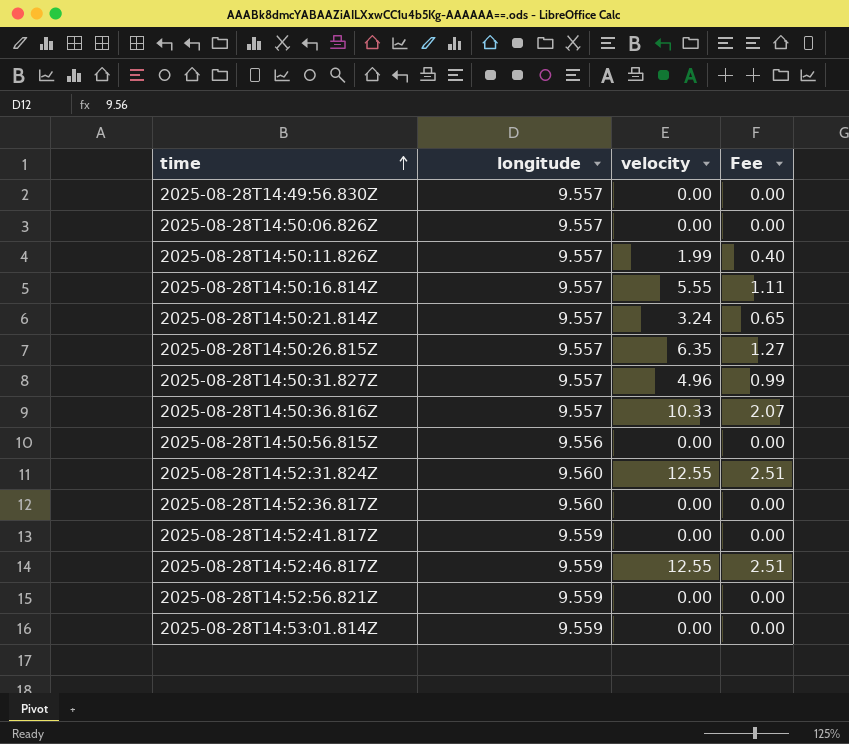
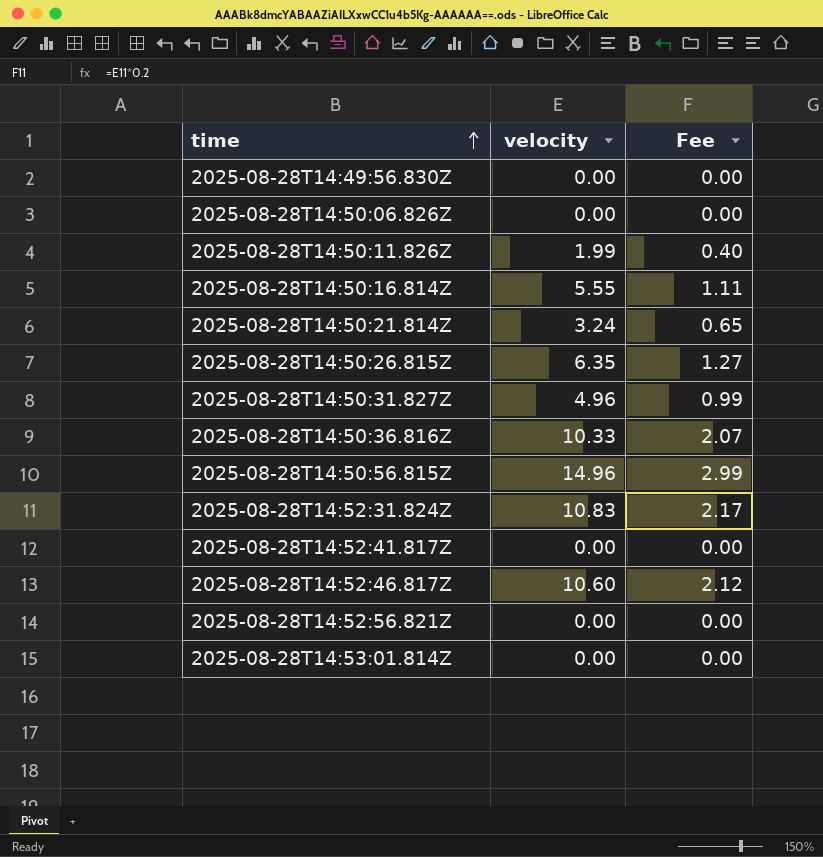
column longitude | position: 2 -> none
row 2025-08-28T14:52:36.817Z: 9.560 | 0.00 | 0.00 -> none
2025-08-28T14:50:56.815Z | velocity: 0.00 -> 14.96
2025-08-28T14:50:56.815Z | Fee: 0.00 -> 2.99
2025-08-28T14:52:31.824Z | velocity: 12.55 -> 10.83
2025-08-28T14:52:31.824Z | Fee: 2.51 -> 2.17
2025-08-28T14:52:46.817Z | velocity: 12.55 -> 10.60
2025-08-28T14:52:46.817Z | Fee: 2.51 -> 2.12

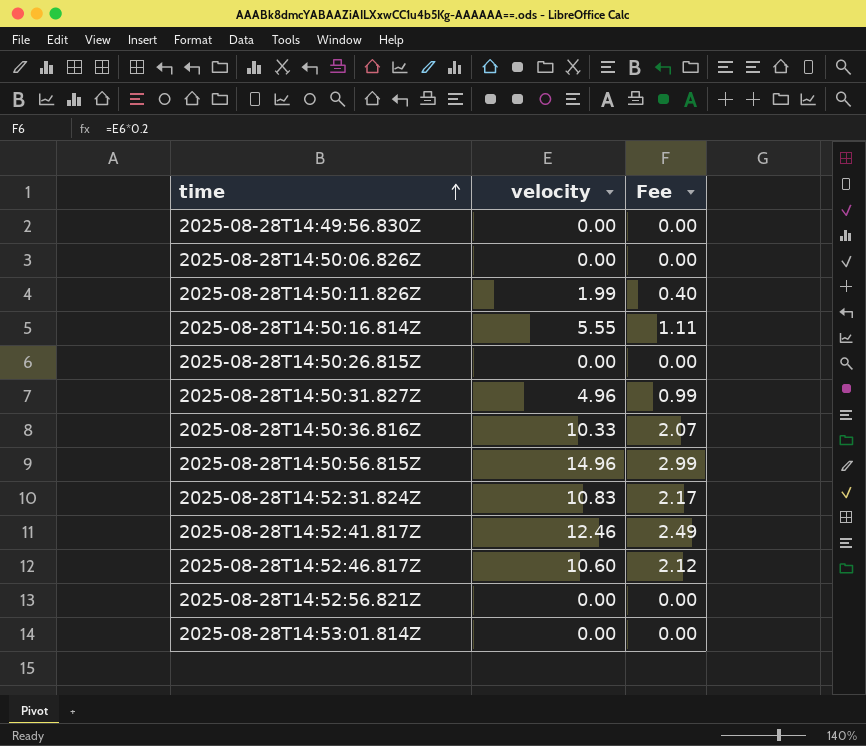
row 2025-08-28T14:50:21.814Z: 3.24 | 0.65 -> none
2025-08-28T14:50:26.815Z | velocity: 6.35 -> 0.00
2025-08-28T14:50:26.815Z | Fee: 1.27 -> 0.00
2025-08-28T14:52:41.817Z | velocity: 0.00 -> 12.46
2025-08-28T14:52:41.817Z | Fee: 0.00 -> 2.49

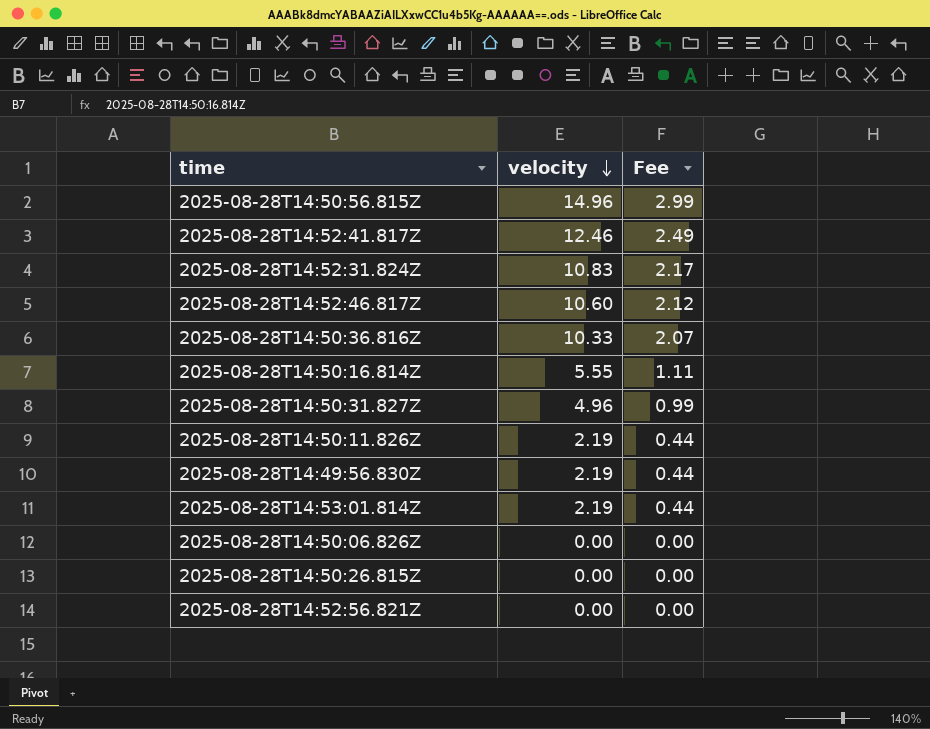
row order: time ascending -> velocity descending
2025-08-28T14:50:11.826Z | velocity: 1.99 -> 2.19
2025-08-28T14:50:11.826Z | Fee: 0.40 -> 0.44
2025-08-28T14:49:56.830Z | velocity: 0.00 -> 2.19
2025-08-28T14:49:56.830Z | Fee: 0.00 -> 0.44
2025-08-28T14:53:01.814Z | velocity: 0.00 -> 2.19
2025-08-28T14:53:01.814Z | Fee: 0.00 -> 0.44

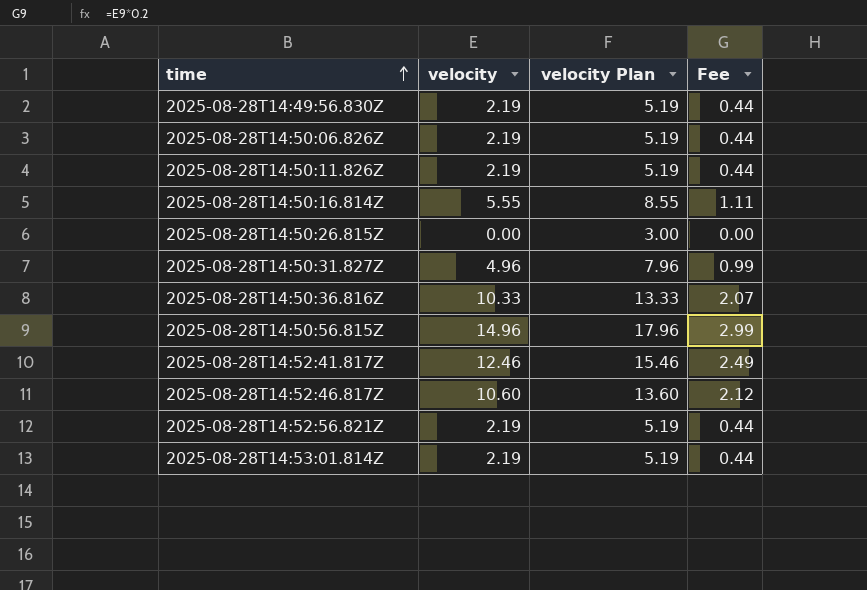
row order: velocity descending -> time ascending
column velocity Plan | formula: none -> [velocity] + 3
row 2025-08-28T14:52:31.824Z: 10.83 | 2.17 -> none
2025-08-28T14:50:06.826Z | velocity: 0.00 -> 2.19
2025-08-28T14:50:06.826Z | Fee: 0.00 -> 0.44
2025-08-28T14:52:56.821Z | velocity: 0.00 -> 2.19
2025-08-28T14:52:56.821Z | Fee: 0.00 -> 0.44

